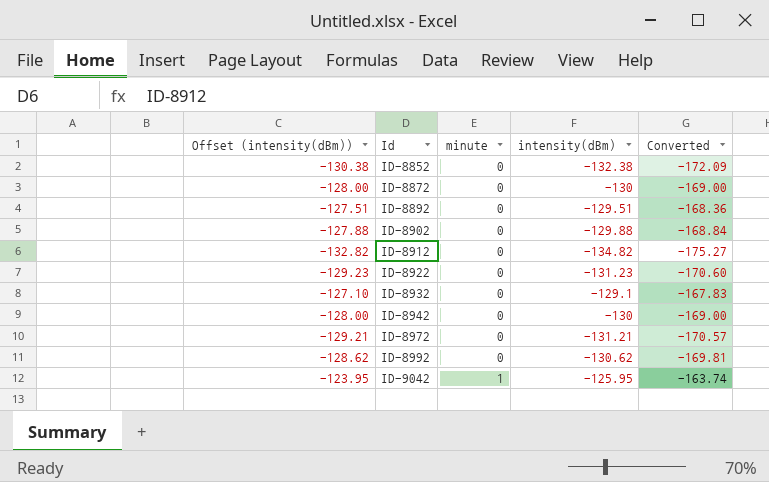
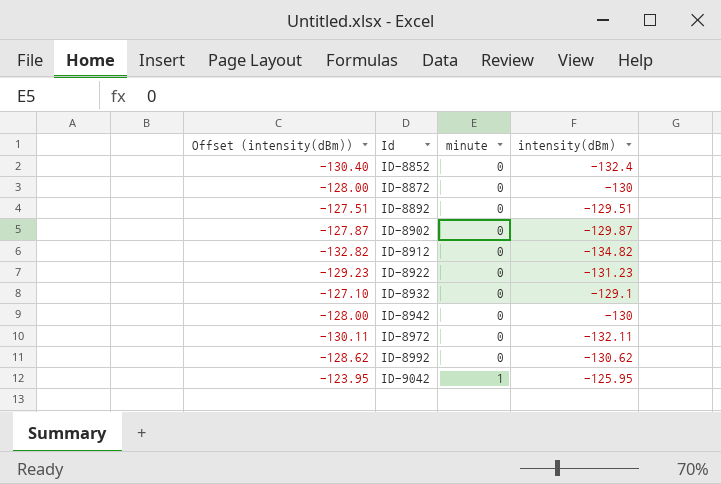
column Converted | formula: [intensity(dBm)] * 1.3 -> none
ID-8852 | Offset (intensity(dBm)): -130.38 -> -130.40
ID-8852 | intensity(dBm): -132.38 -> -132.4
ID-8902 | Offset (intensity(dBm)): -127.88 -> -127.87
ID-8902 | intensity(dBm): -129.88 -> -129.87
ID-8972 | Offset (intensity(dBm)): -129.21 -> -130.11
ID-8972 | intensity(dBm): -131.21 -> -132.11

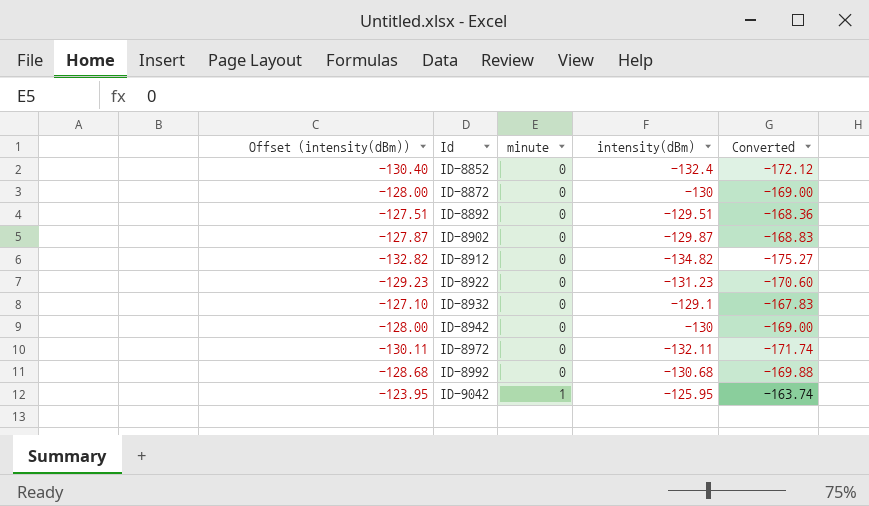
column Converted | formula: none -> [intensity(dBm)] * 1.3
ID-8992 | Offset (intensity(dBm)): -128.62 -> -128.68
ID-8992 | intensity(dBm): -130.62 -> -130.68

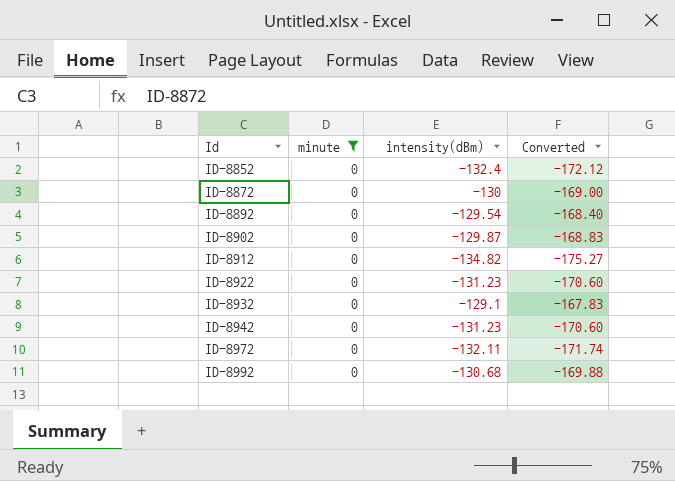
filter: none -> minute = 0
column Offset (intensity(dBm)) | formula: [intensity(dBm)] + 2 -> none
ID-8892 | intensity(dBm): -129.51 -> -129.54
ID-8892 | Converted: -168.36 -> -168.40
ID-8942 | intensity(dBm): -130 -> -131.23
ID-8942 | Converted: -169.00 -> -170.60

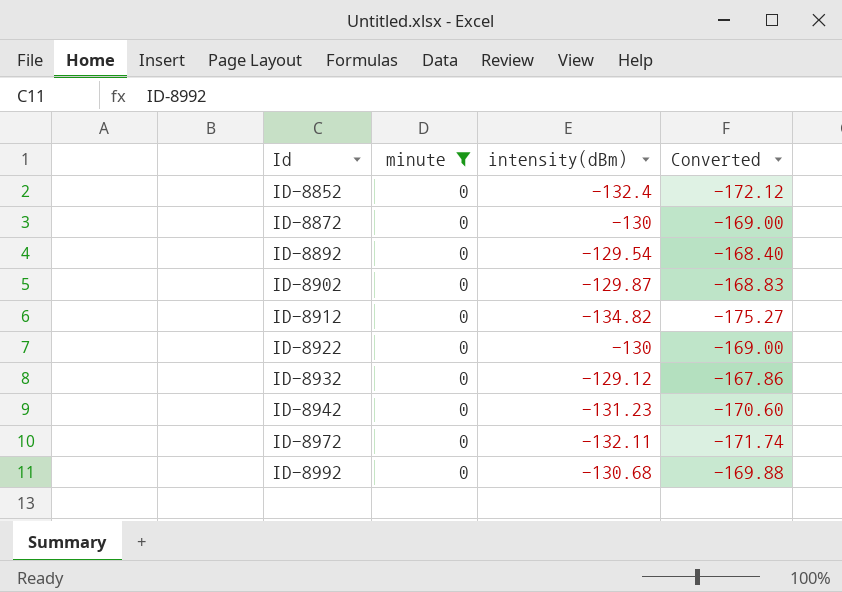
ID-8922 | intensity(dBm): -131.23 -> -130
ID-8922 | Converted: -170.60 -> -169.00
ID-8932 | intensity(dBm): -129.1 -> -129.12
ID-8932 | Converted: -167.83 -> -167.86

